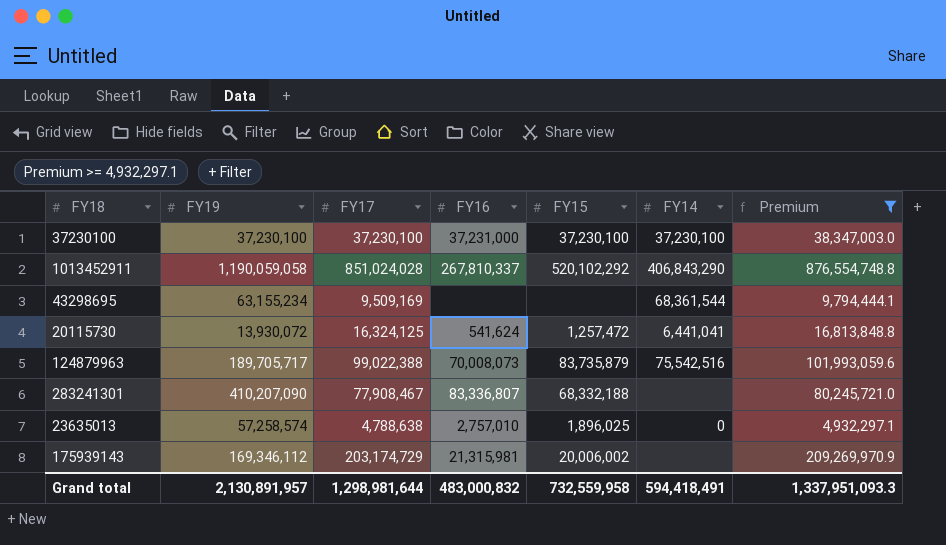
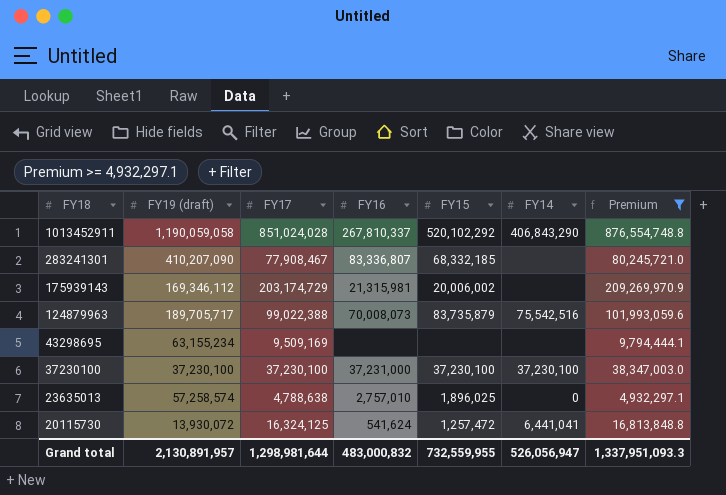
row order: none -> FY18 descending
column name: FY19 -> FY19 (draft)
283241301 | FY15: 68,332,188 -> 68,332,185
43298695 | FY14: 68,361,544 -> none
Grand total | FY15: 732,559,958 -> 732,559,955
Grand total | FY14: 594,418,491 -> 526,056,947

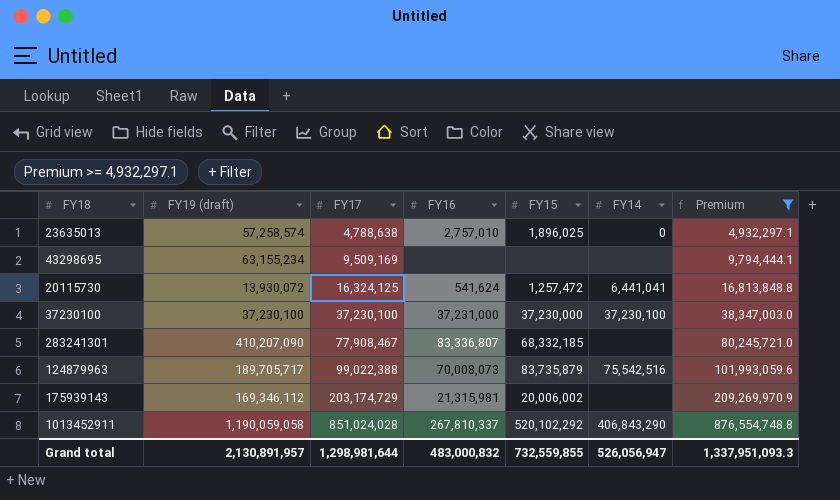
row order: FY18 descending -> FY17 ascending
37230100 | FY15: 37,230,100 -> 37,230,000
Grand total | FY15: 732,559,955 -> 732,559,855

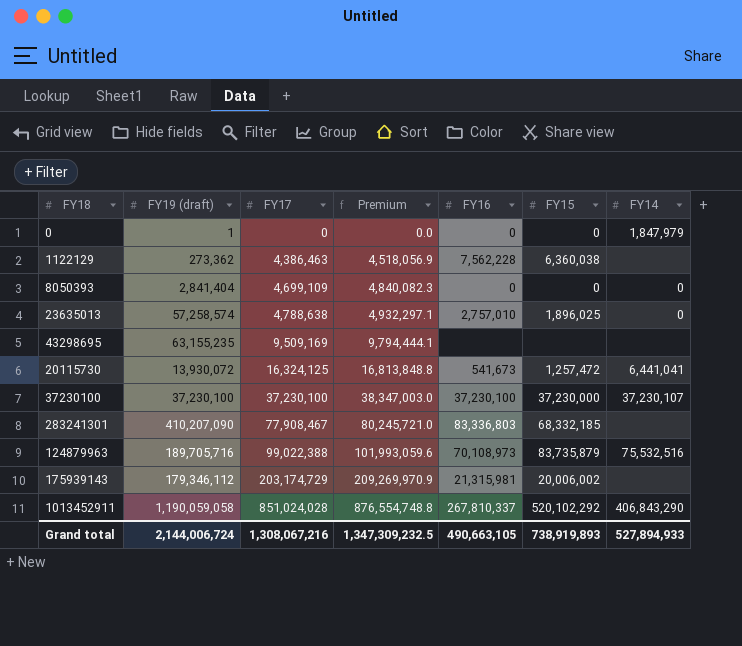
filter: Premium >= 4,932,297.1 -> none
column Premium | position: 7 -> 4
43298695 | FY19 (draft): 63,155,234 -> 63,155,235
20115730 | FY16: 541,624 -> 541,673
37230100 | FY16: 37,231,000 -> 37,230,100
37230100 | FY14: 37,230,100 -> 37,230,107
283241301 | FY16: 83,336,807 -> 83,336,803
124879963 | FY19 (draft): 189,705,717 -> 189,705,716
124879963 | FY16: 70,008,073 -> 70,108,973
124879963 | FY14: 75,542,516 -> 75,532,516
175939143 | FY19 (draft): 169,346,112 -> 179,346,112
Grand total | FY19 (draft): 2,130,891,957 -> 2,144,006,724
Grand total | FY17: 1,298,981,644 -> 1,308,067,216
Grand total | Premium: 1,337,951,093.3 -> 1,347,309,232.5
Grand total | FY16: 483,000,832 -> 490,663,105
Grand total | FY15: 732,559,855 -> 738,919,893
Grand total | FY14: 526,056,947 -> 527,894,933

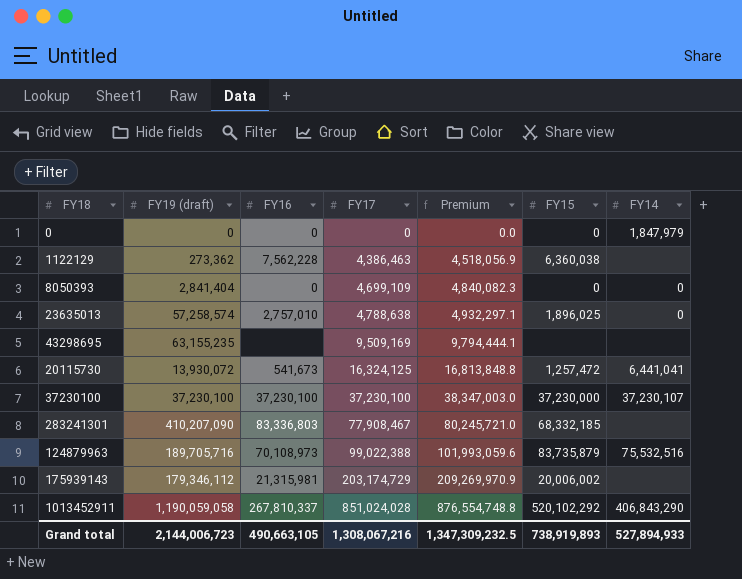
column FY16 | position: 5 -> 3
0 | FY19 (draft): 1 -> 0
Grand total | FY19 (draft): 2,144,006,724 -> 2,144,006,723

